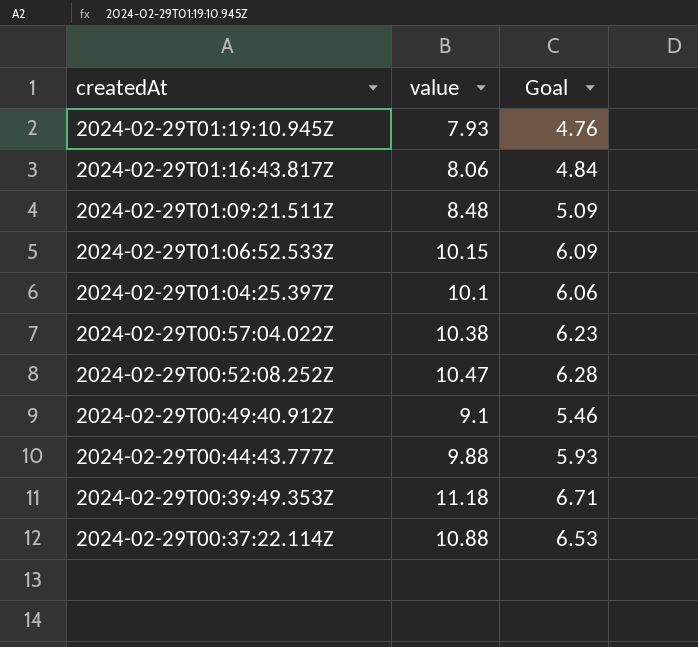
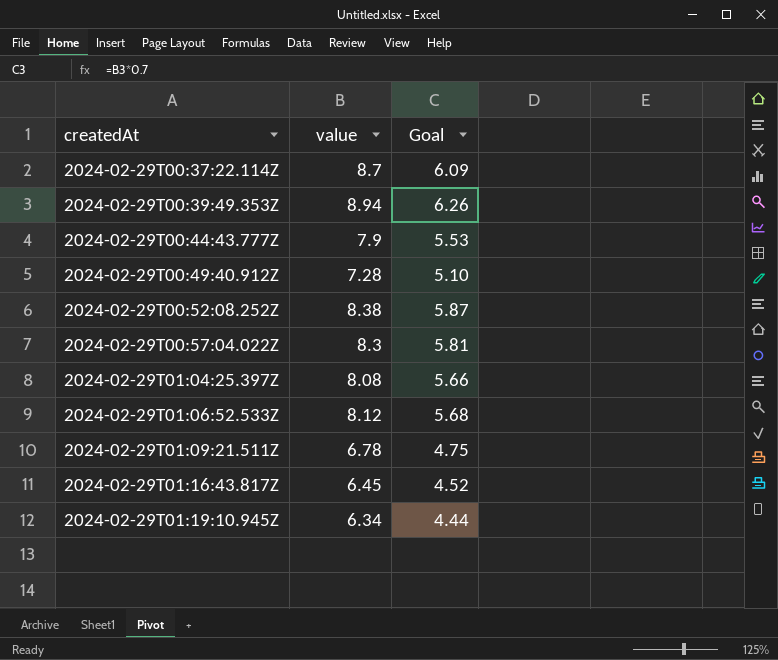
row order: createdAt descending -> createdAt ascending
column Goal | formula: [value] * 0.6 -> [value] * 0.7
2024-02-29T00:37:22.114Z | value: 10.88 -> 8.7
2024-02-29T00:39:49.353Z | value: 11.18 -> 8.94
2024-02-29T00:44:43.777Z | value: 9.88 -> 7.9
2024-02-29T00:49:40.912Z | value: 9.1 -> 7.28
2024-02-29T00:52:08.252Z | value: 10.47 -> 8.38
2024-02-29T00:57:04.022Z | value: 10.38 -> 8.3
2024-02-29T01:04:25.397Z | value: 10.1 -> 8.08
2024-02-29T01:06:52.533Z | value: 10.15 -> 8.12
2024-02-29T01:09:21.511Z | value: 8.48 -> 6.78
2024-02-29T01:16:43.817Z | value: 8.06 -> 6.45
2024-02-29T01:19:10.945Z | value: 7.93 -> 6.34

